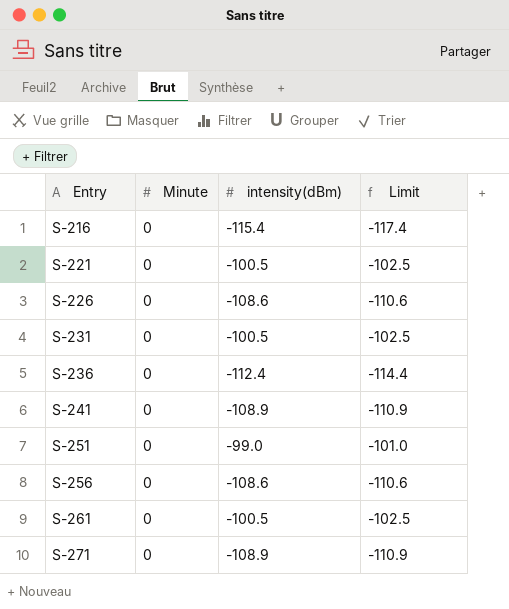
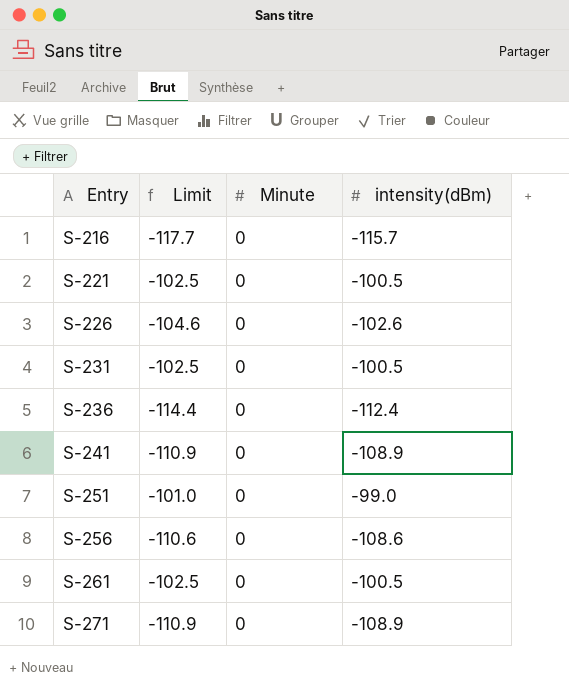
column Limit | position: 4 -> 2
S-216 | Limit: -117.4 -> -117.7
S-216 | intensity(dBm): -115.4 -> -115.7
S-226 | Limit: -110.6 -> -104.6
S-226 | intensity(dBm): -108.6 -> -102.6

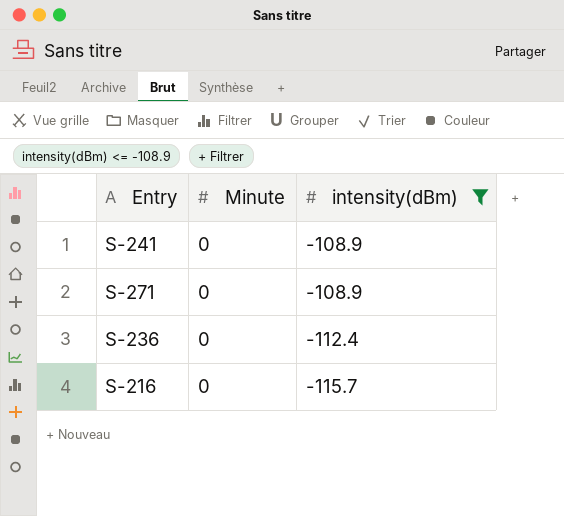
filter: none -> intensity(dBm) <= -108.9
row order: Entry ascending -> intensity(dBm) descending
column Limit | formula: [intensity(dBm)] - 2 -> none

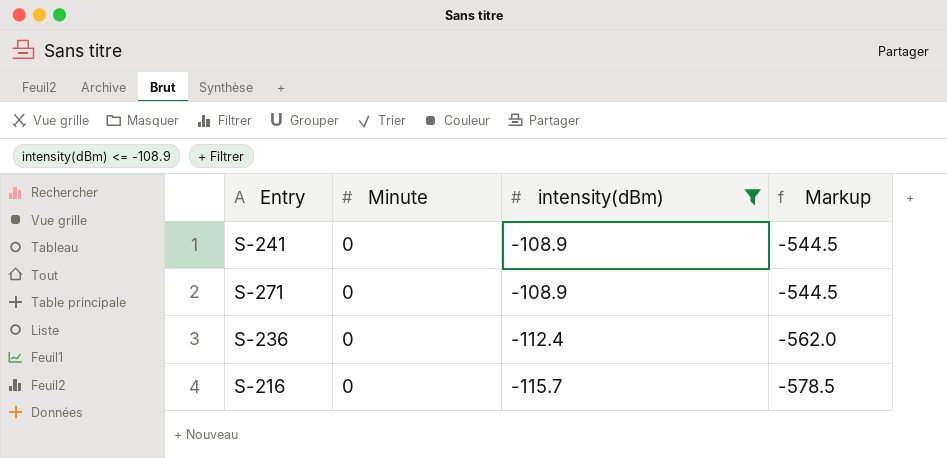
column Markup | formula: none -> [intensity(dBm)] * 5

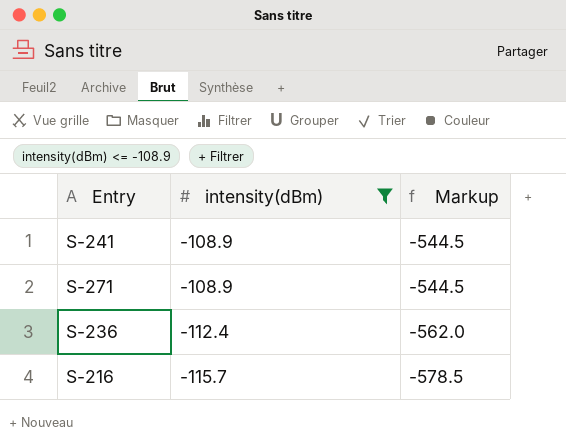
column Minute | position: 2 -> none

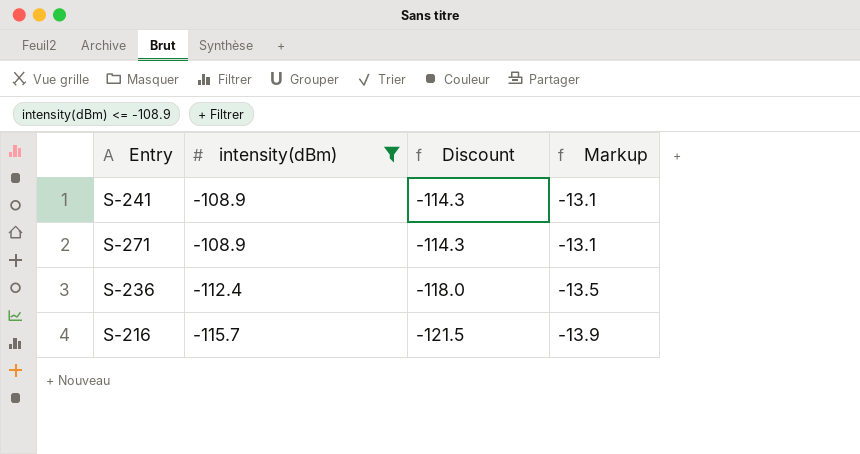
column Discount | formula: none -> [intensity(dBm)] * 1.05
column Markup | formula: [intensity(dBm)] * 5 -> [intensity(dBm)] * 0.12

